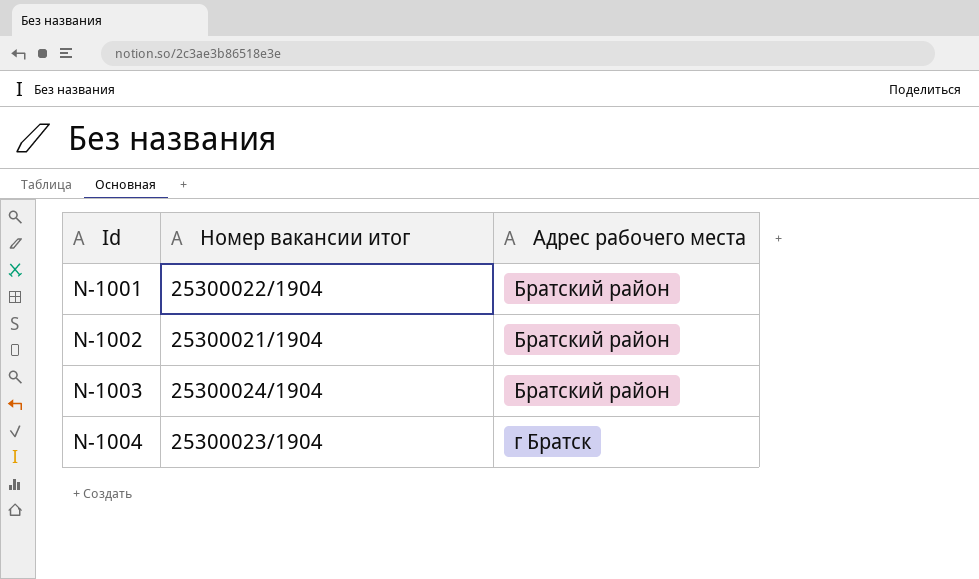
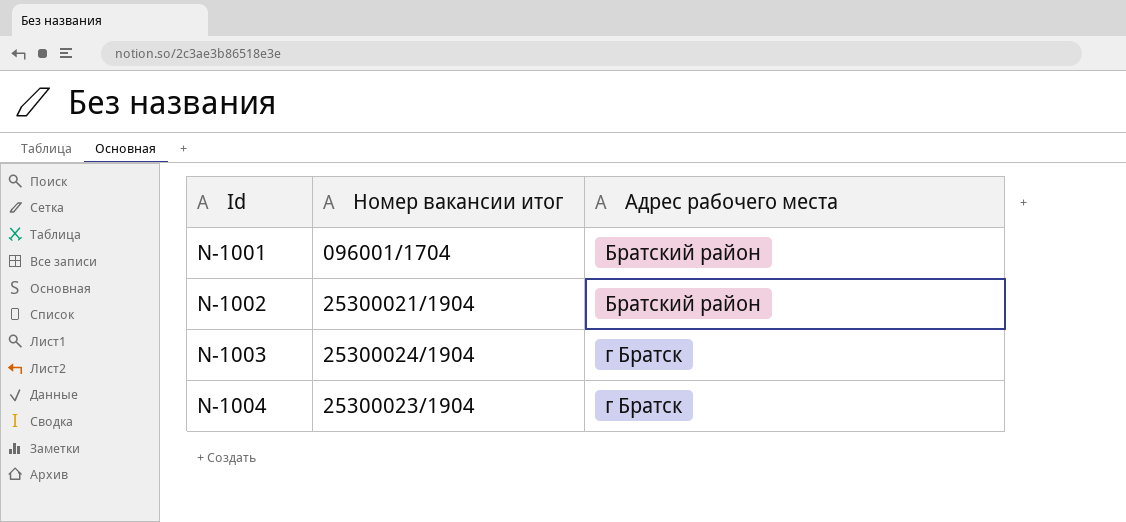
N-1001 | Номер вакансии итог: 25300022/1904 -> 096001/1704
N-1003 | Адрес рабочего места: Братский район -> г Братск

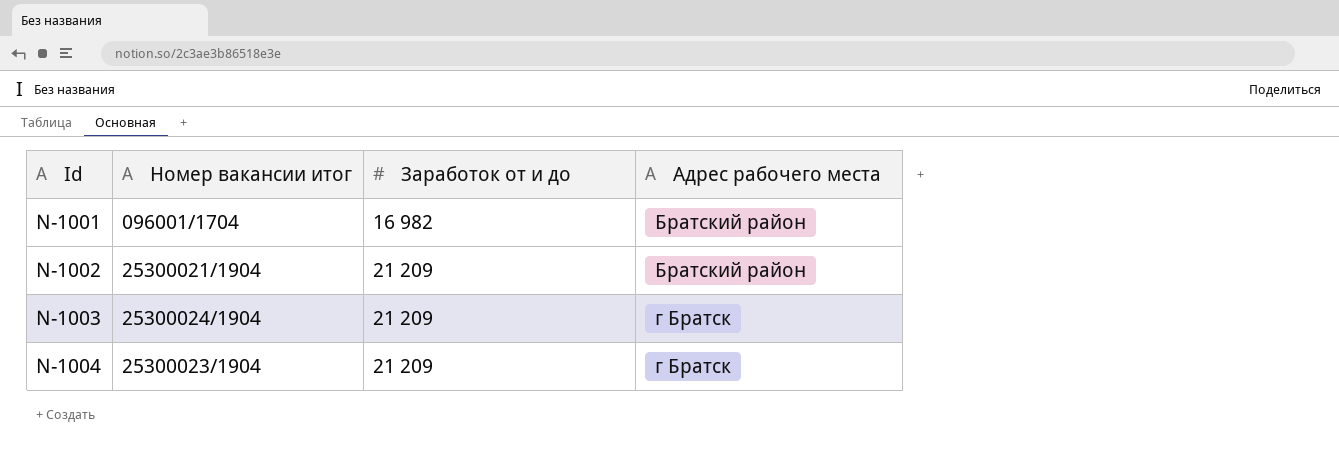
column Заработок от и до | position: none -> 3

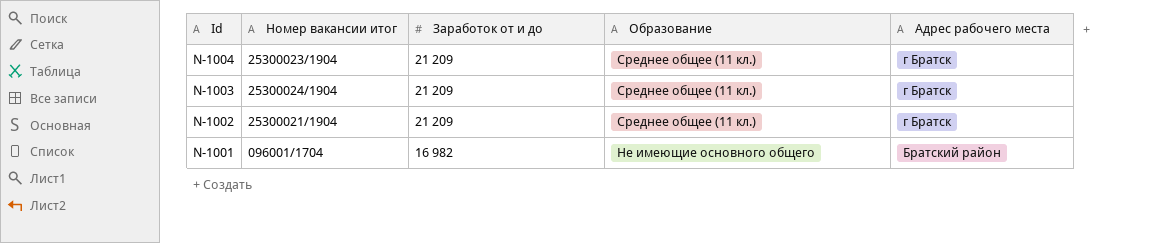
row order: Id ascending -> Id descending
column Образование | position: none -> 4
N-1002 | Адрес рабочего места: Братский район -> г Братск

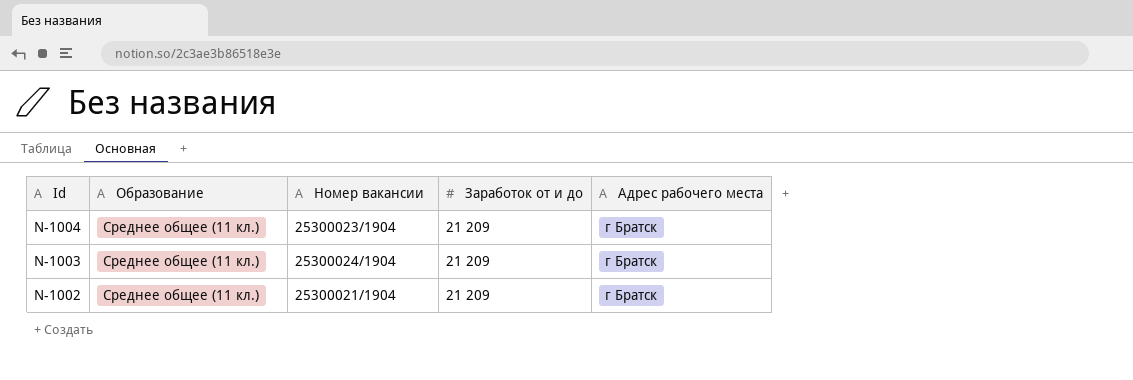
column Образование | position: 4 -> 2
column name: Номер вакансии итог -> Номер вакансии
row N-1001: 096001/1704 | 16 982 | Не имеющие основного общего | Братский район -> none

